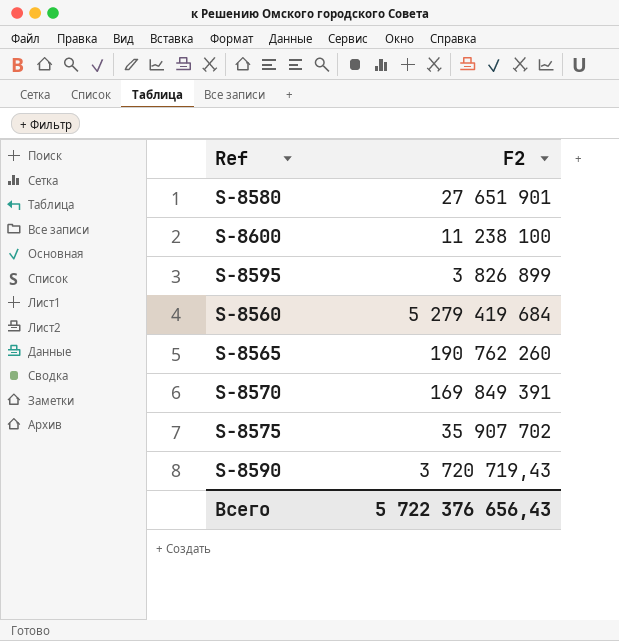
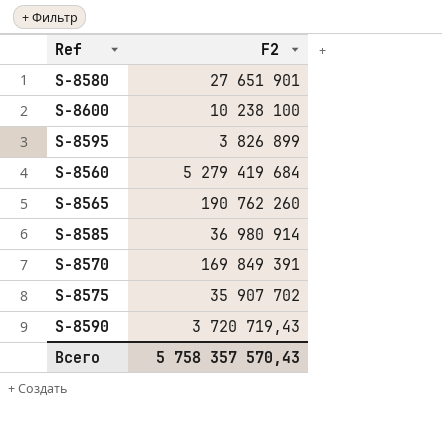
S-8600 | F2: 11 238 100 -> 10 238 100
row S-8585: none -> 36 980 914
Всего | F2: 5 722 376 656,43 -> 5 758 357 570,43

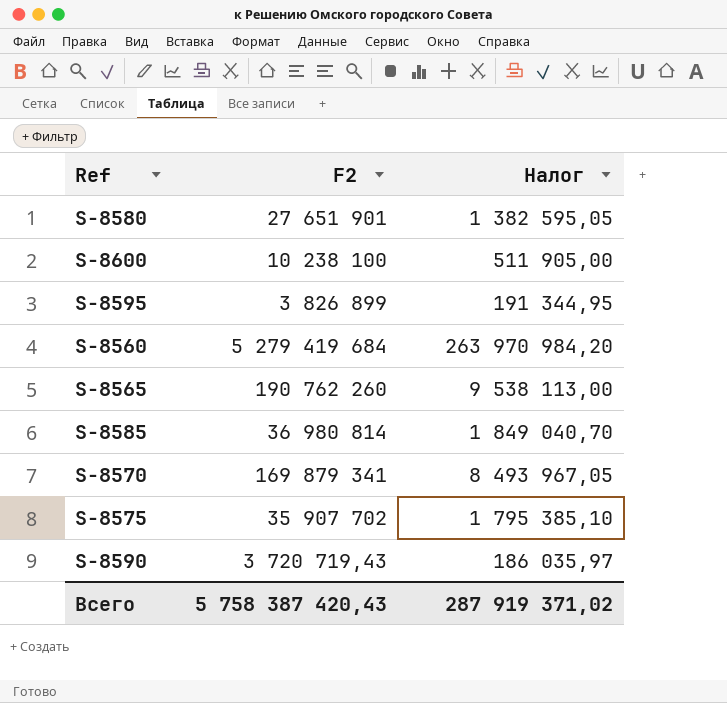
column Налог | formula: none -> [F2] * 0,05
S-8585 | F2: 36 980 914 -> 36 980 814
S-8570 | F2: 169 849 391 -> 169 879 341
Всего | F2: 5 758 357 570,43 -> 5 758 387 420,43

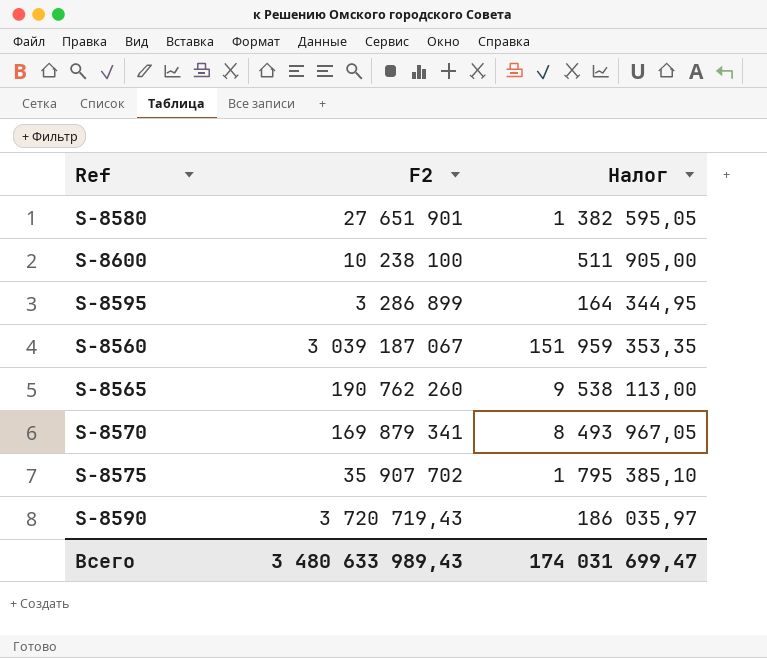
row S-8585: 36 980 814 | 1 849 040,70 -> none
S-8595 | F2: 3 826 899 -> 3 286 899
S-8595 | Налог: 191 344,95 -> 164 344,95
S-8560 | F2: 5 279 419 684 -> 3 039 187 067
S-8560 | Налог: 263 970 984,20 -> 151 959 353,35
Всего | F2: 5 758 387 420,43 -> 3 480 633 989,43
Всего | Налог: 287 919 371,02 -> 174 031 699,47

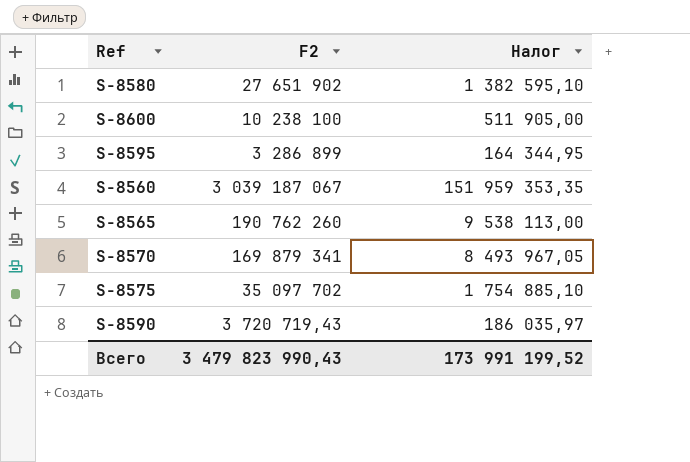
S-8580 | F2: 27 651 901 -> 27 651 902
S-8580 | Налог: 1 382 595,05 -> 1 382 595,10
S-8575 | F2: 35 907 702 -> 35 097 702
S-8575 | Налог: 1 795 385,10 -> 1 754 885,10
Всего | F2: 3 480 633 989,43 -> 3 479 823 990,43
Всего | Налог: 174 031 699,47 -> 173 991 199,52

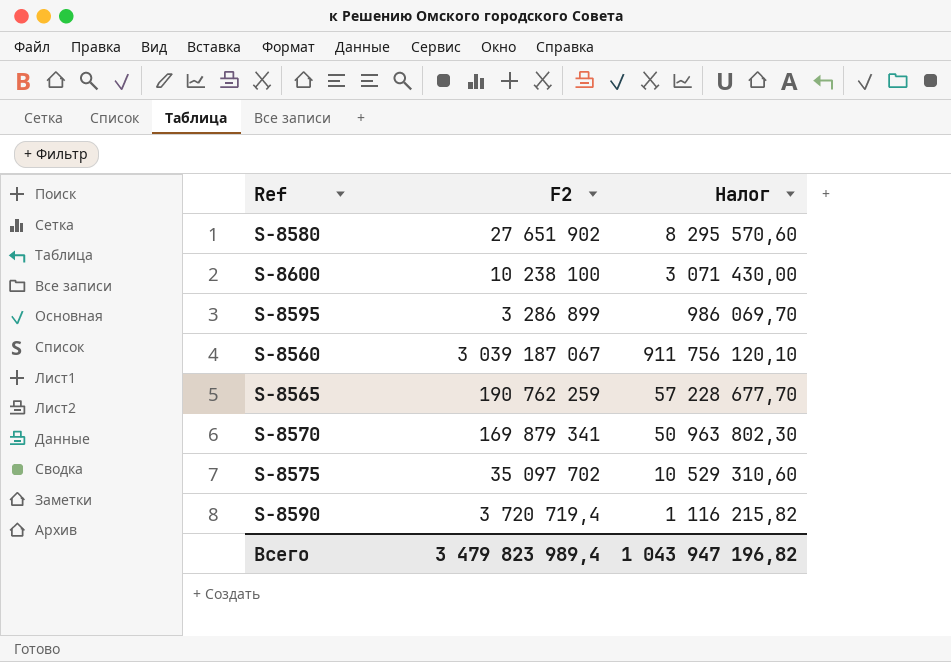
column Налог | formula: [F2] * 0,05 -> [F2] * 0,3
S-8565 | F2: 190 762 260 -> 190 762 259
S-8590 | F2: 3 720 719,43 -> 3 720 719,4
Всего | F2: 3 479 823 990,43 -> 3 479 823 989,4
Всего | Налог: 173 991 199,52 -> 1 043 947 196,82

